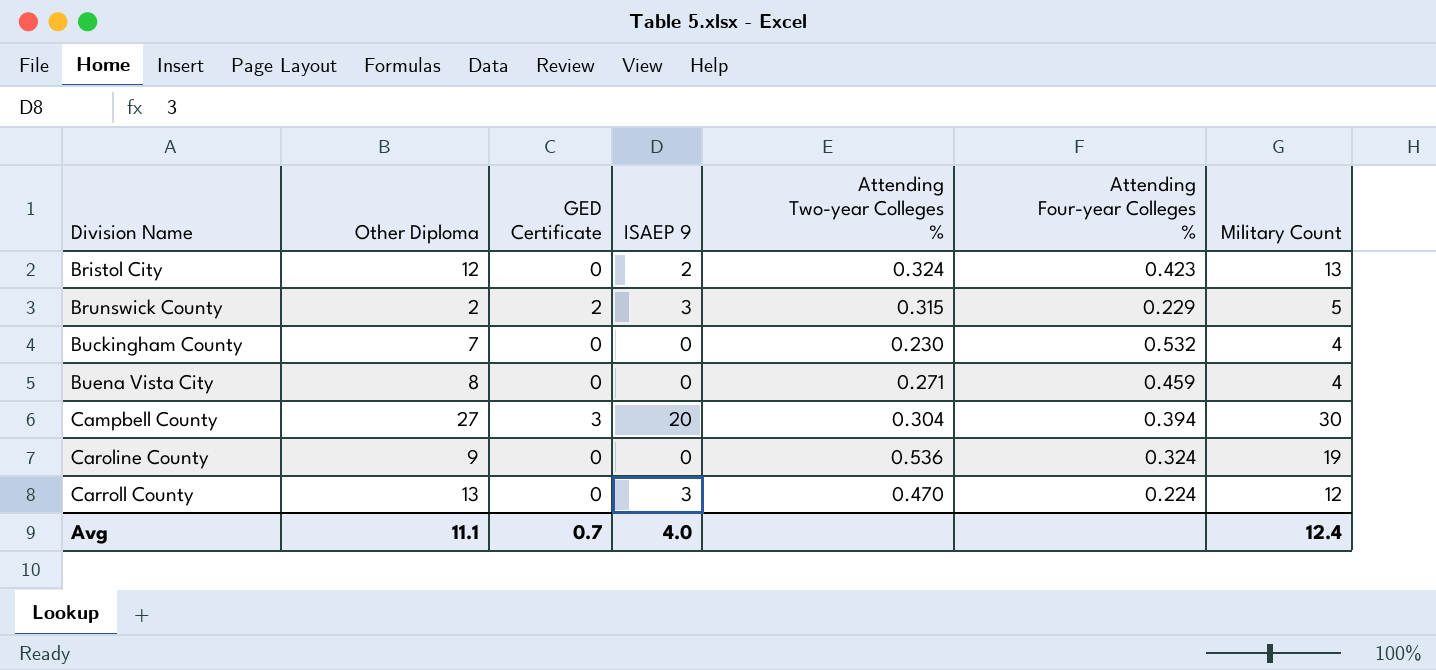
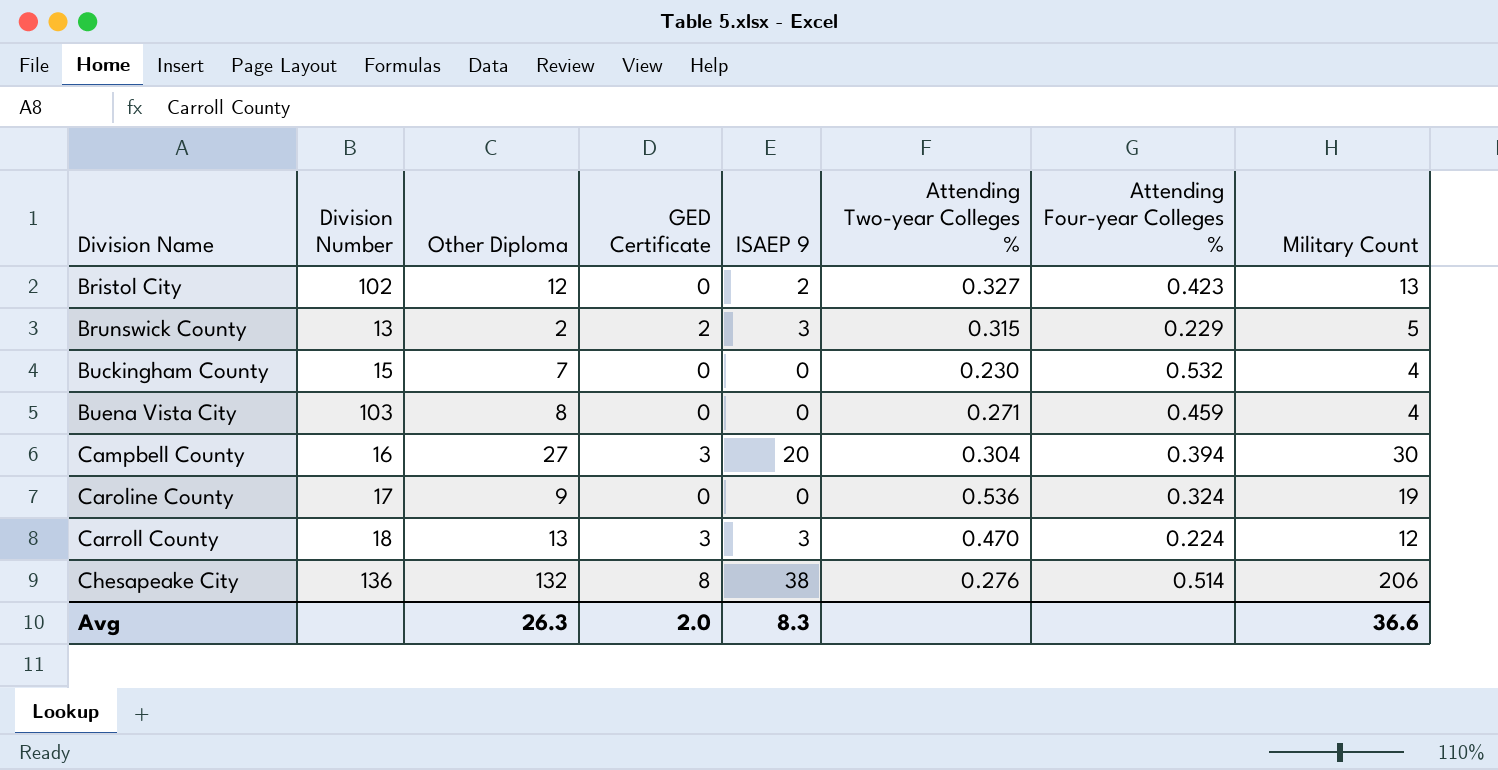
column Division Number | position: none -> 2
Bristol City | Attending Two-year Colleges %: 0.324 -> 0.327
Carroll County | GED Certificate: 0 -> 3
row Chesapeake City: none -> 136 | 132 | 8 | 38 | 0.276 | 0.514 | 206
Avg | Other Diploma: 11.1 -> 26.3
Avg | GED Certificate: 0.7 -> 2.0
Avg | ISAEP 9: 4.0 -> 8.3
Avg | Military Count: 12.4 -> 36.6

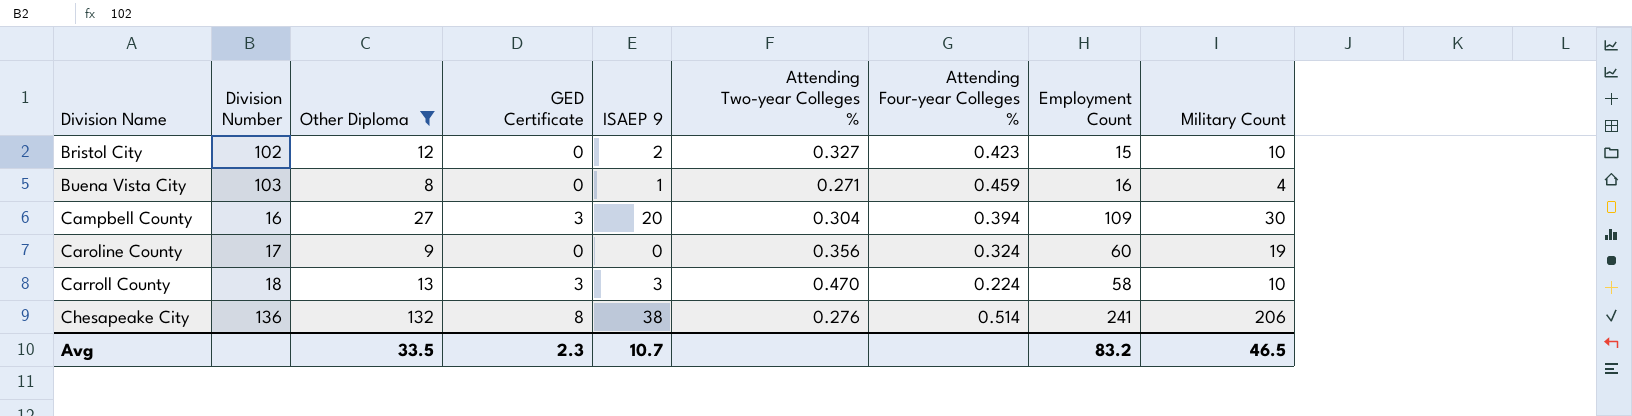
filter: none -> Other Diploma >= 8
column Employment Count | position: none -> 8
Bristol City | Military Count: 13 -> 10
Buena Vista City | ISAEP 9: 0 -> 1
Caroline County | Attending Two-year Colleges %: 0.536 -> 0.356
Carroll County | Military Count: 12 -> 10
Avg | Other Diploma: 26.3 -> 33.5
Avg | GED Certificate: 2.0 -> 2.3
Avg | ISAEP 9: 8.3 -> 10.7
Avg | Military Count: 36.6 -> 46.5

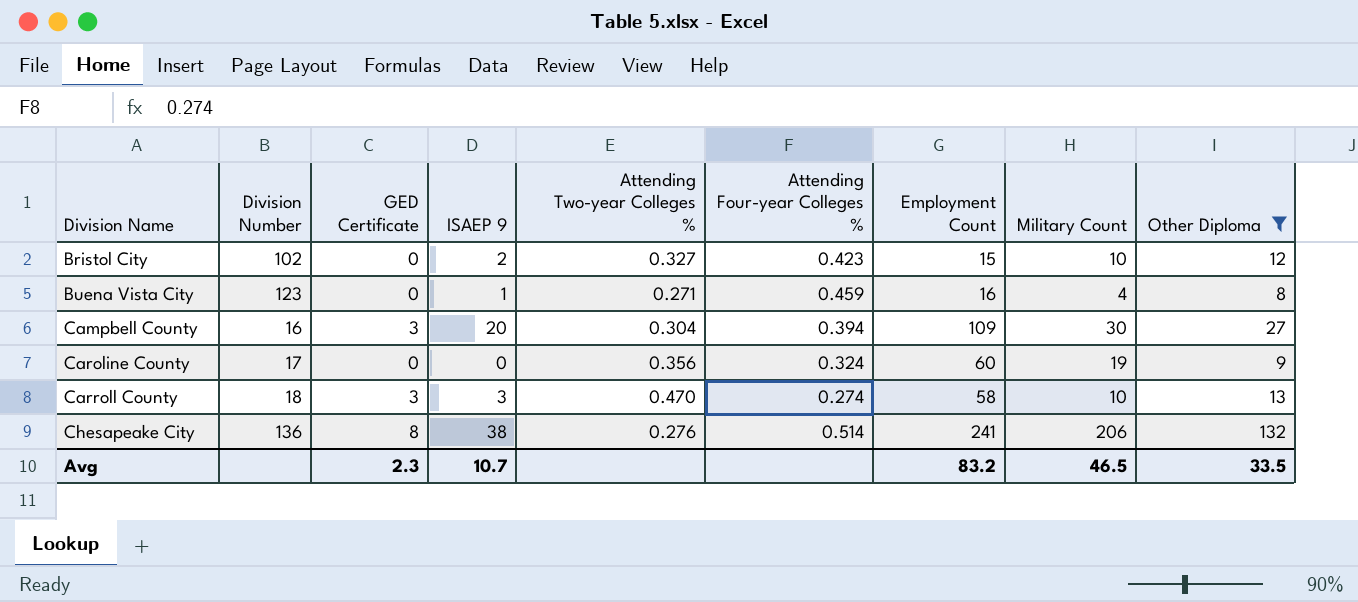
column Other Diploma | position: 3 -> 9
Buena Vista City | Division Number: 103 -> 123
Carroll County | Attending Four-year Colleges %: 0.224 -> 0.274

